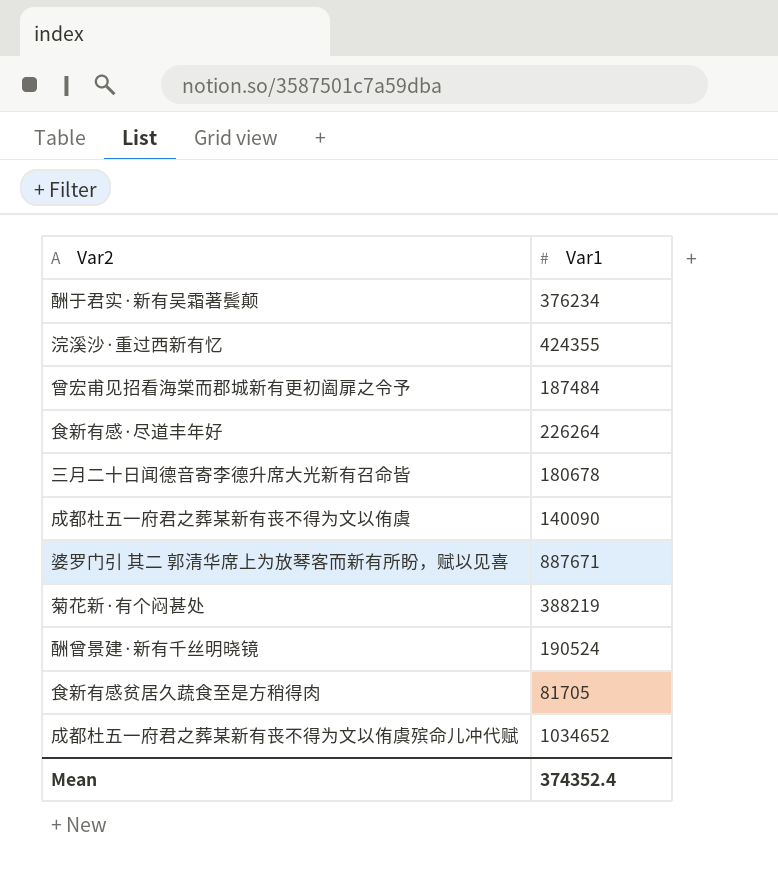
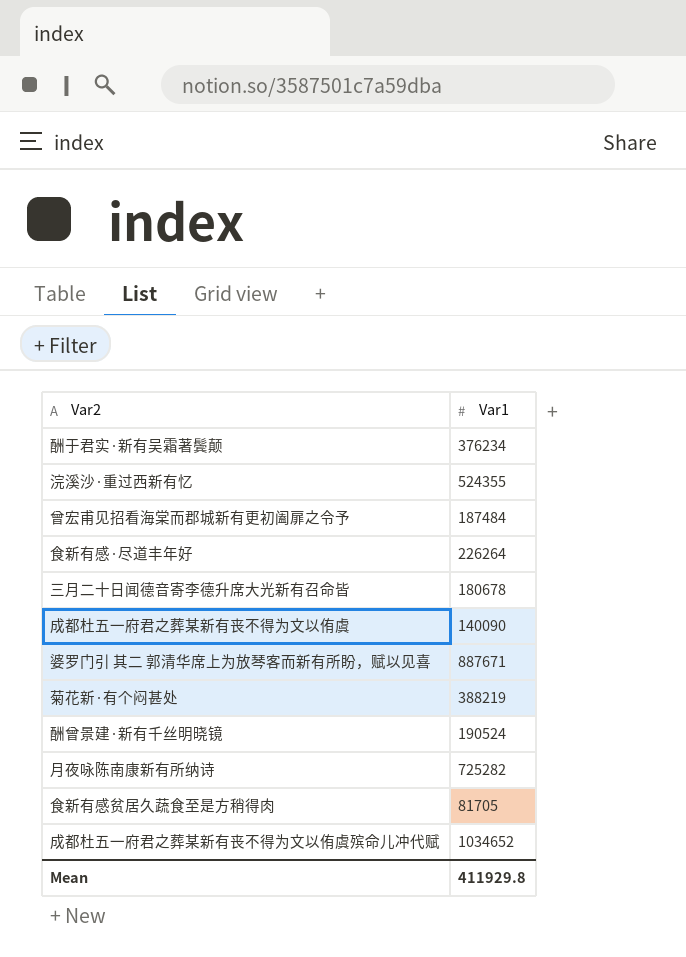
浣溪沙·重过西新有忆 | Var1: 424355 -> 524355
row 月夜咏陈南康新有所纳诗: none -> 725282
Mean | Var1: 374352.4 -> 411929.8

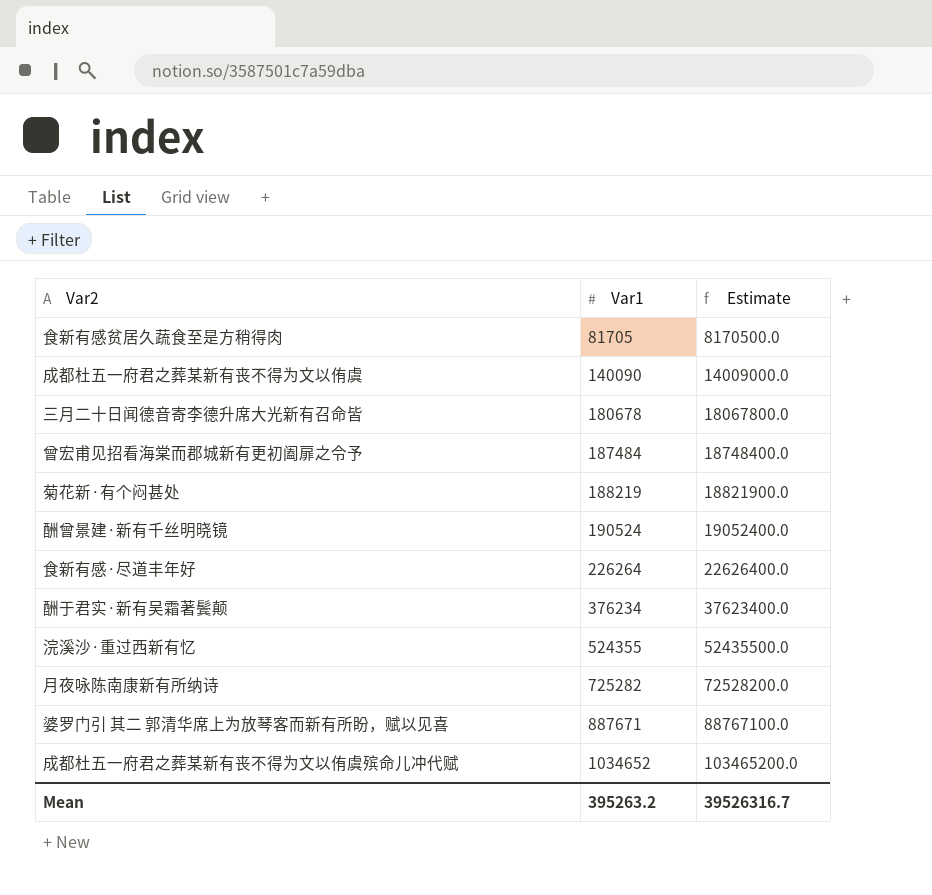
row order: none -> Var1 ascending
column Estimate | formula: none -> [Var1] * 100
菊花新·有个闷甚处 | Var1: 388219 -> 188219
Mean | Var1: 411929.8 -> 395263.2

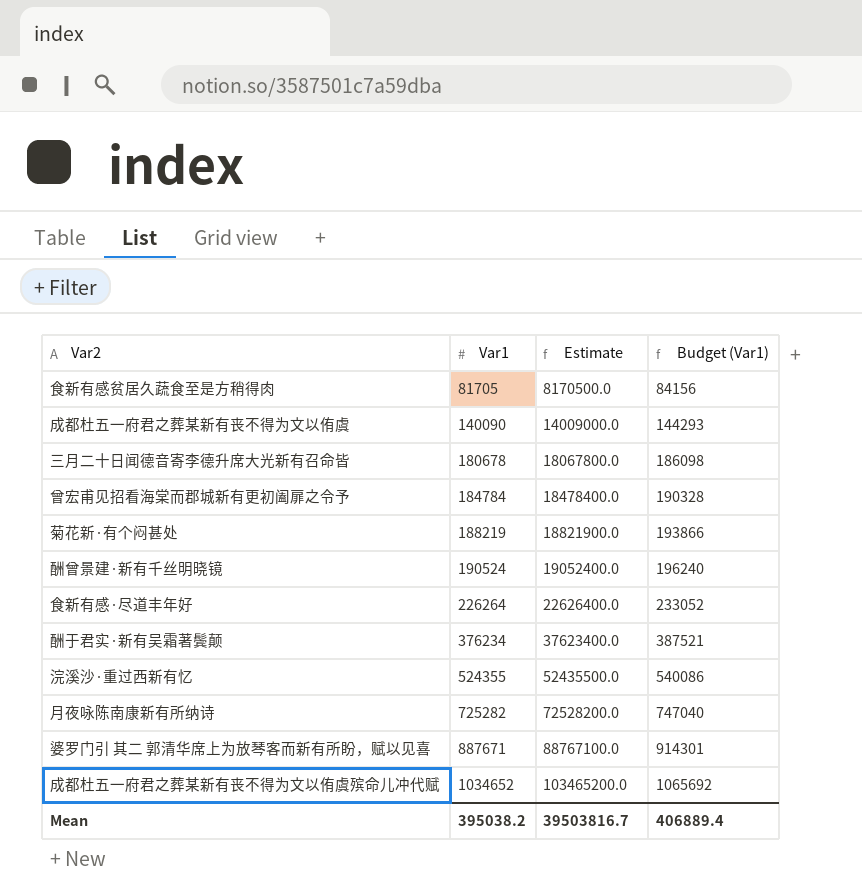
column Budget (Var1) | formula: none -> [Var1] * 1.03
曾宏甫见招看海棠而郡城新有更初阖扉之令予 | Var1: 187484 -> 184784
曾宏甫见招看海棠而郡城新有更初阖扉之令予 | Estimate: 18748400.0 -> 18478400.0
Mean | Var1: 395263.2 -> 395038.2
Mean | Estimate: 39526316.7 -> 39503816.7

